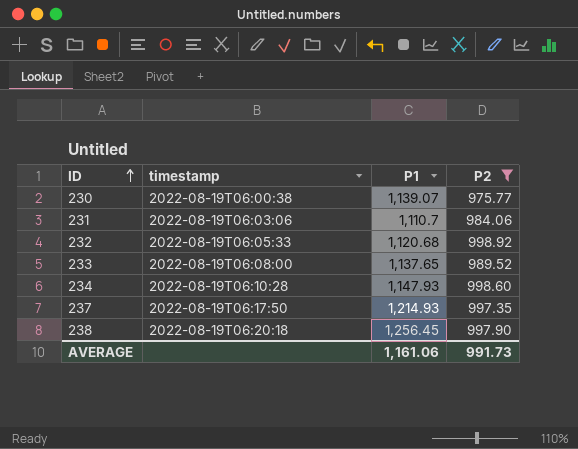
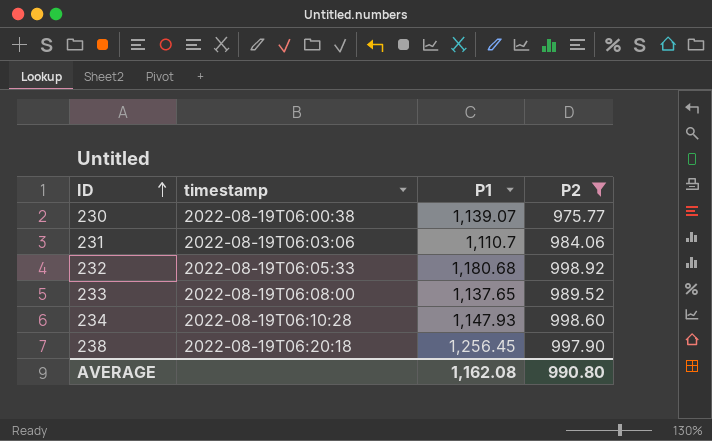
row 237: 2022-08-19T06:17:50 | 1,214.93 | 997.35 -> none
232 | P1: 1,120.68 -> 1,180.68
AVERAGE | P1: 1,161.06 -> 1,162.08
AVERAGE | P2: 991.73 -> 990.80

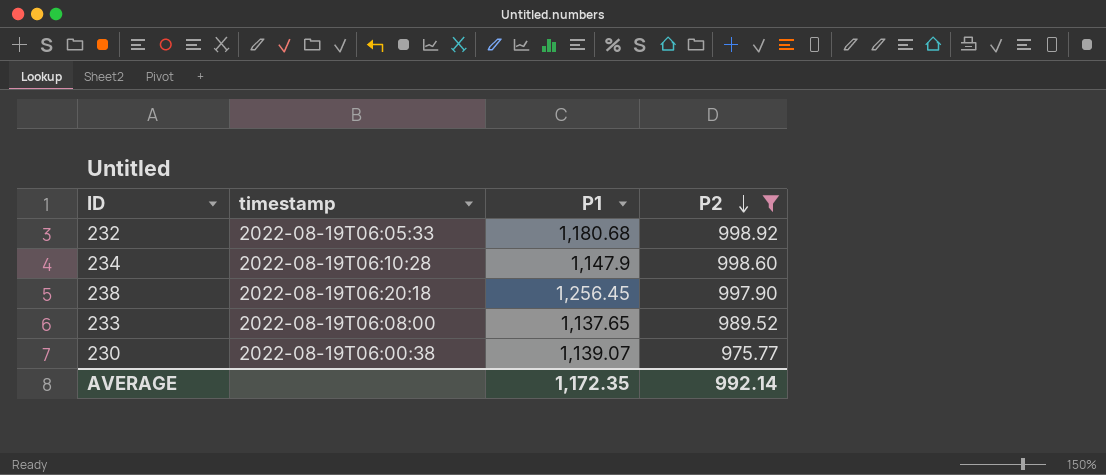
row order: ID ascending -> P2 descending
row 231: 2022-08-19T06:03:06 | 1,110.7 | 984.06 -> none
234 | P1: 1,147.93 -> 1,147.9
AVERAGE | P1: 1,162.08 -> 1,172.35
AVERAGE | P2: 990.80 -> 992.14

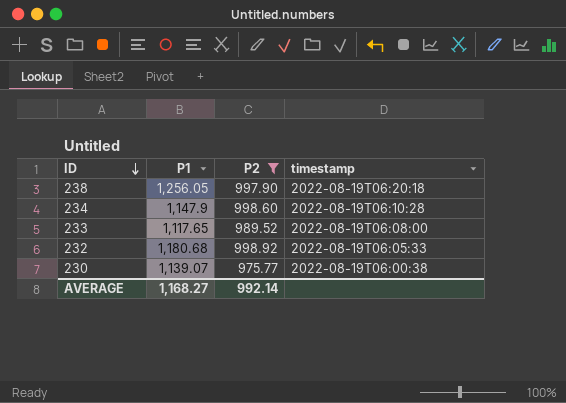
row order: P2 descending -> ID descending
column timestamp | position: 2 -> 4
238 | P1: 1,256.45 -> 1,256.05
233 | P1: 1,137.65 -> 1,117.65
AVERAGE | P1: 1,172.35 -> 1,168.27

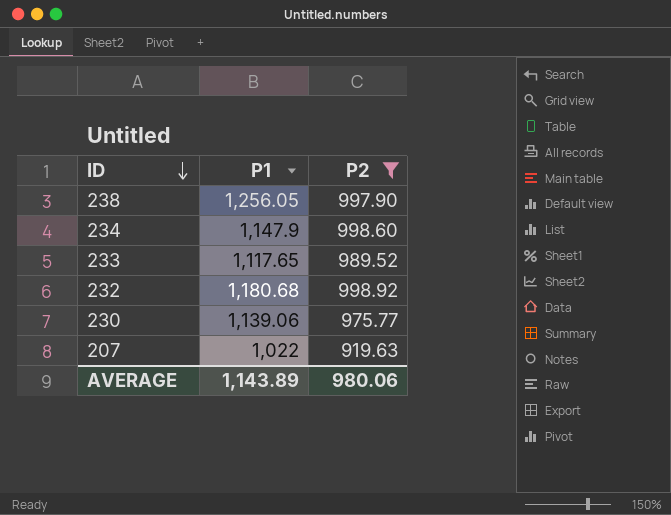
column timestamp | position: 4 -> none
230 | P1: 1,139.07 -> 1,139.06
row 207: none -> 1,022 | 919.63
AVERAGE | P1: 1,168.27 -> 1,143.89
AVERAGE | P2: 992.14 -> 980.06

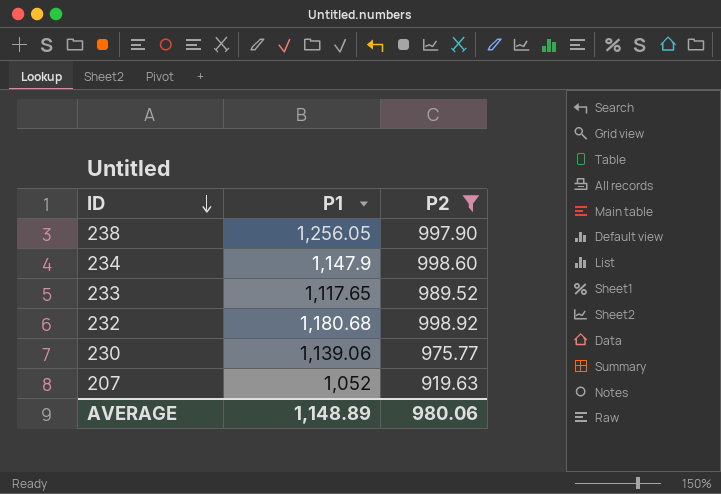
207 | P1: 1,022 -> 1,052
AVERAGE | P1: 1,143.89 -> 1,148.89

